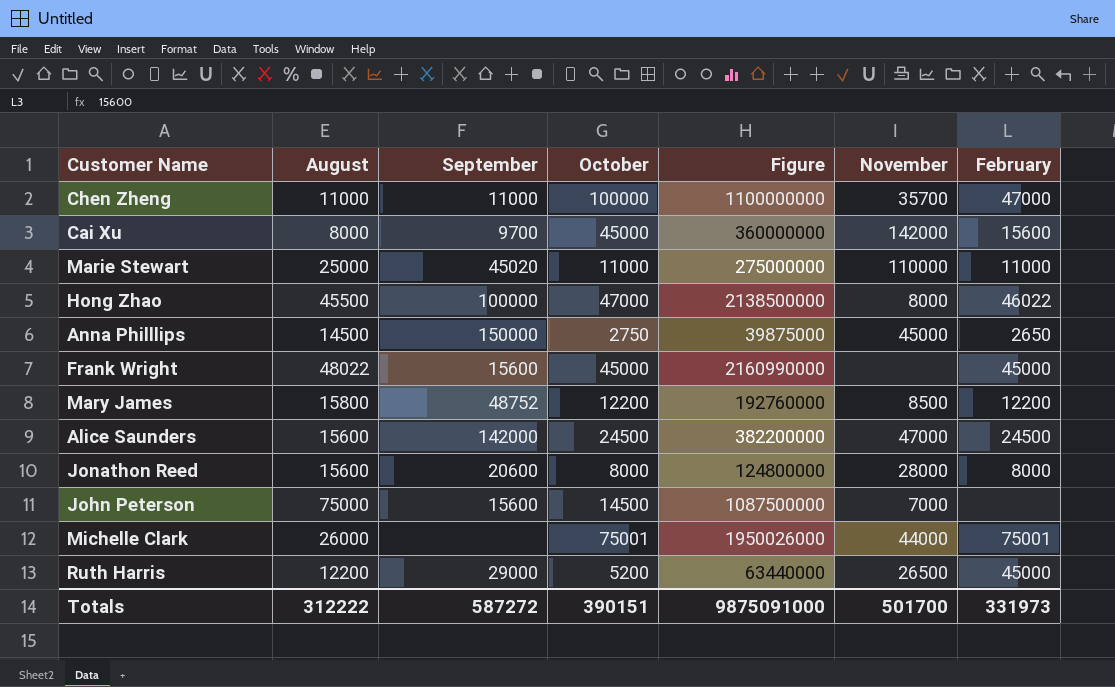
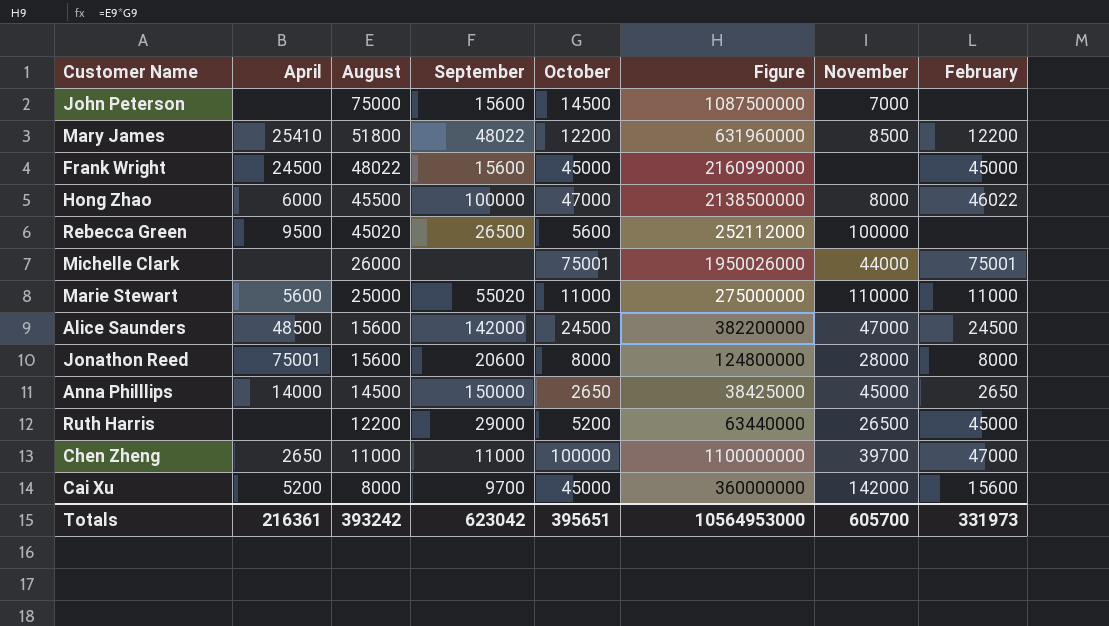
row order: none -> August descending
column April | position: none -> 2
Mary James | August: 15800 -> 51800
Mary James | September: 48752 -> 48022
Mary James | Figure: 192760000 -> 631960000
row Rebecca Green: none -> 9500 | 45020 | 26500 | 5600 | 252112000 | 100000 | none
Marie Stewart | September: 45020 -> 55020
Anna Philllips | October: 2750 -> 2650
Anna Philllips | Figure: 39875000 -> 38425000
Chen Zheng | November: 35700 -> 39700
Totals | August: 312222 -> 393242
Totals | September: 587272 -> 623042
Totals | October: 390151 -> 395651
Totals | Figure: 9875091000 -> 10564953000
Totals | November: 501700 -> 605700

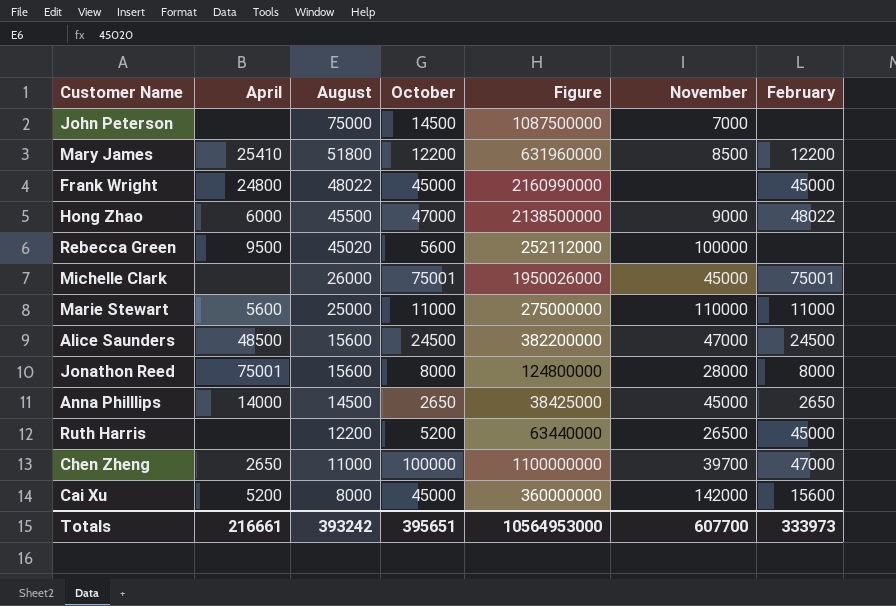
column September | position: 4 -> none
Frank Wright | April: 24500 -> 24800
Hong Zhao | November: 8000 -> 9000
Hong Zhao | February: 46022 -> 48022
Michelle Clark | November: 44000 -> 45000
Totals | April: 216361 -> 216661
Totals | November: 605700 -> 607700
Totals | February: 331973 -> 333973

